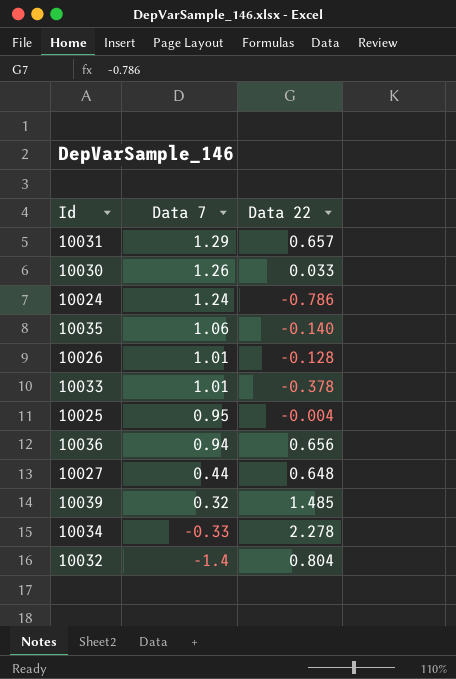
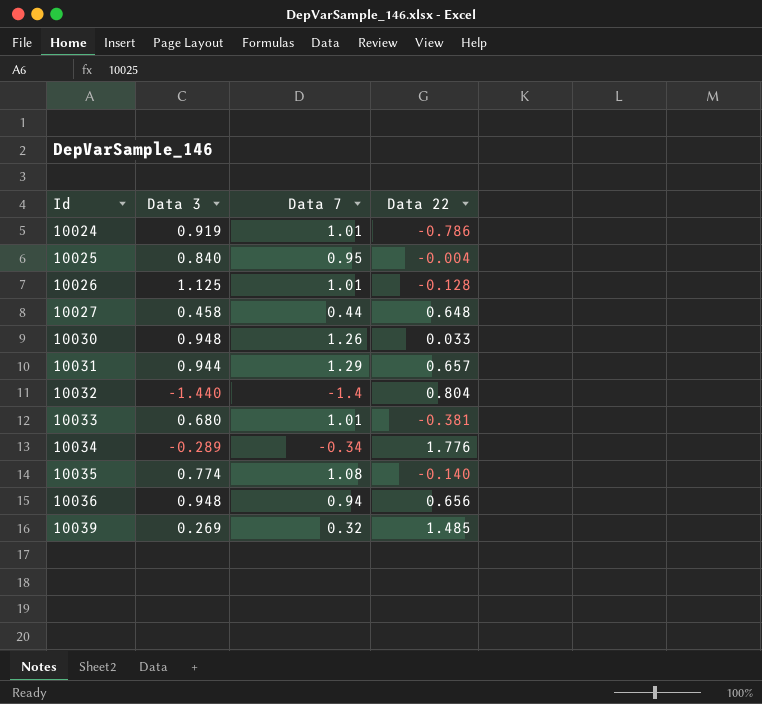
row order: Data 7 descending -> Id ascending
column Data 3 | position: none -> 2
10024 | Data 7: 1.24 -> 1.01
10033 | Data 22: -0.378 -> -0.381
10034 | Data 7: -0.33 -> -0.34
10034 | Data 22: 2.278 -> 1.776
10035 | Data 7: 1.06 -> 1.08

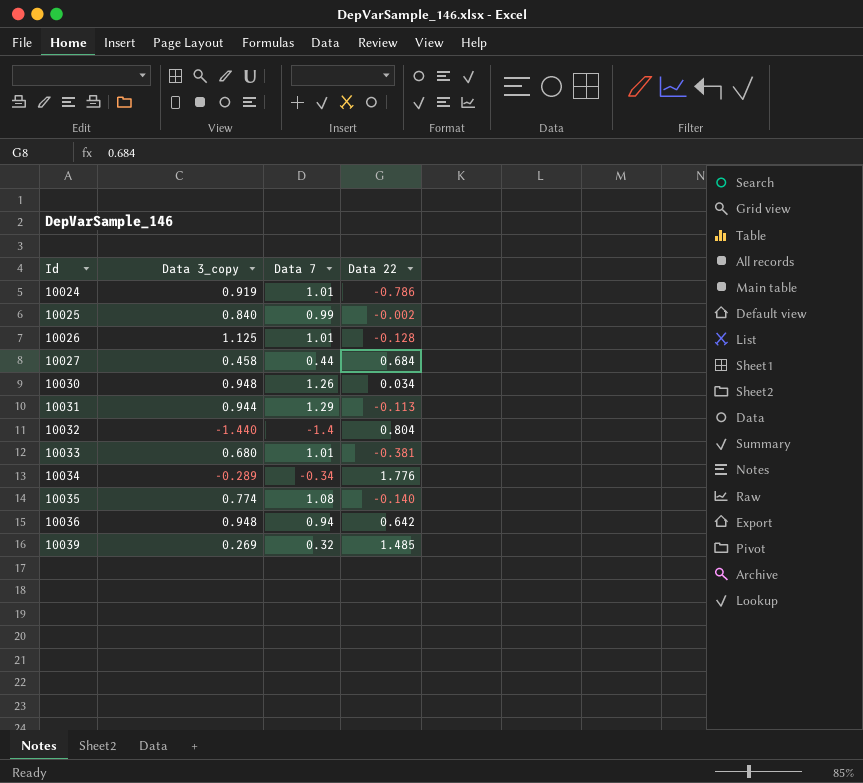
column name: Data 3 -> Data 3_copy
10025 | Data 7: 0.95 -> 0.99
10025 | Data 22: -0.004 -> -0.002
10027 | Data 22: 0.648 -> 0.684
10030 | Data 22: 0.033 -> 0.034
10031 | Data 22: 0.657 -> -0.113
10036 | Data 22: 0.656 -> 0.642

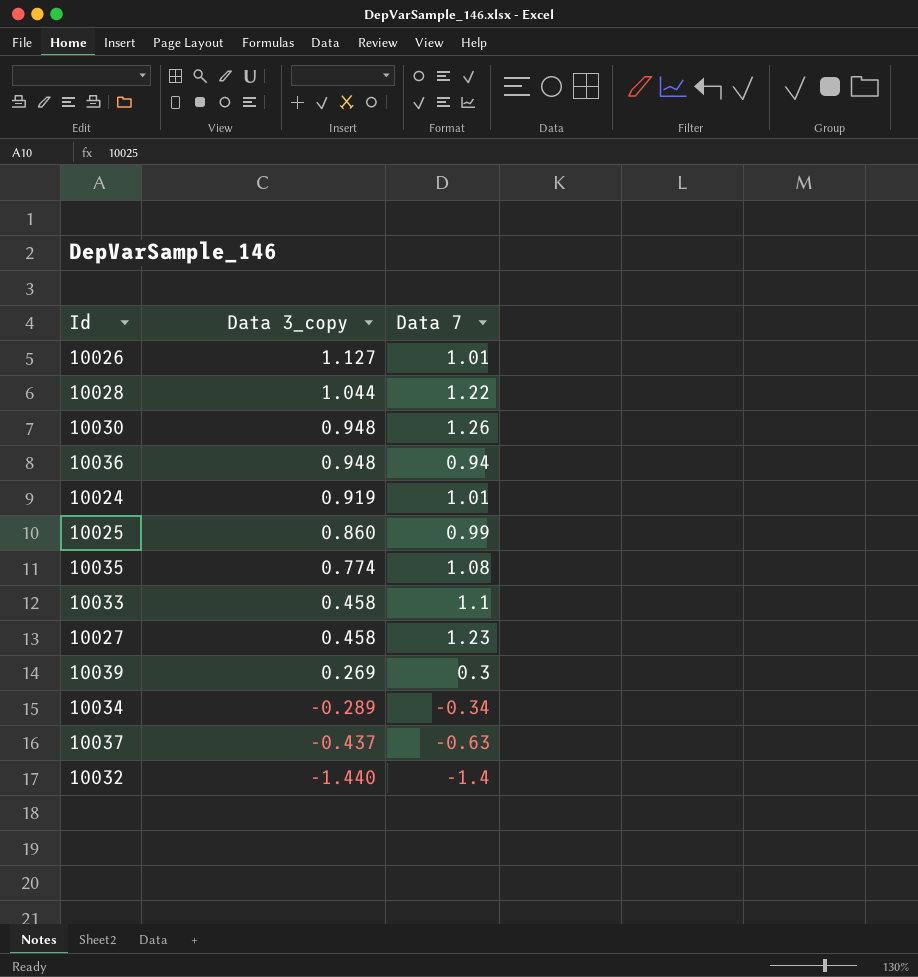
row order: Id ascending -> Data 3_copy descending
column Data 22 | position: 4 -> none
row 10031: 0.944 | 1.29 | -0.113 -> none
10026 | Data 3_copy: 1.125 -> 1.127
row 10028: none -> 1.044 | 1.22
10025 | Data 3_copy: 0.840 -> 0.860
10033 | Data 3_copy: 0.680 -> 0.458
10033 | Data 7: 1.01 -> 1.1
10027 | Data 7: 0.44 -> 1.23
10039 | Data 7: 0.32 -> 0.3
row 10037: none -> -0.437 | -0.63

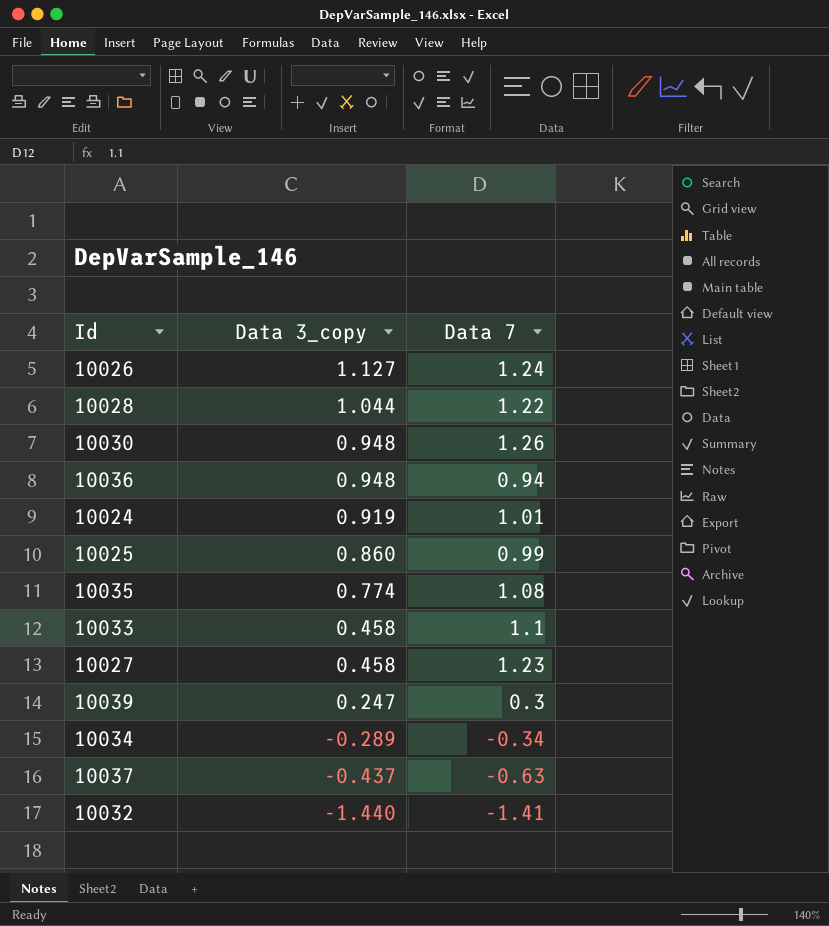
10026 | Data 7: 1.01 -> 1.24
10039 | Data 3_copy: 0.269 -> 0.247
10032 | Data 7: -1.4 -> -1.41

